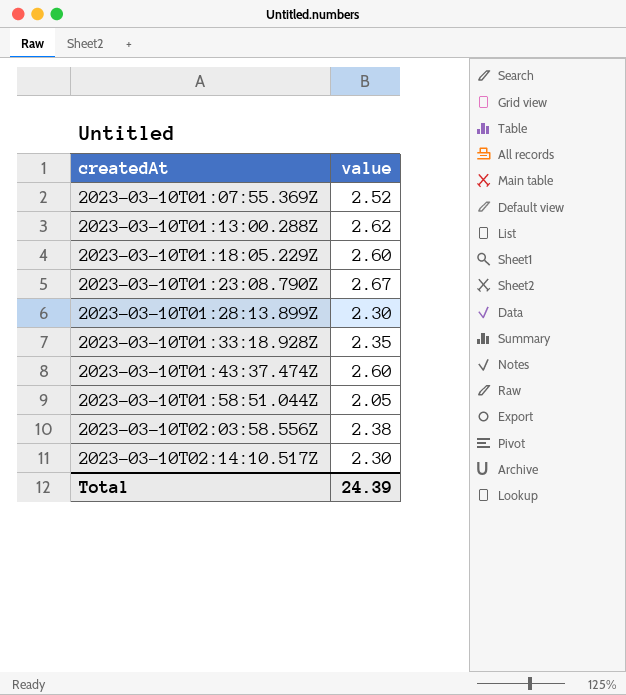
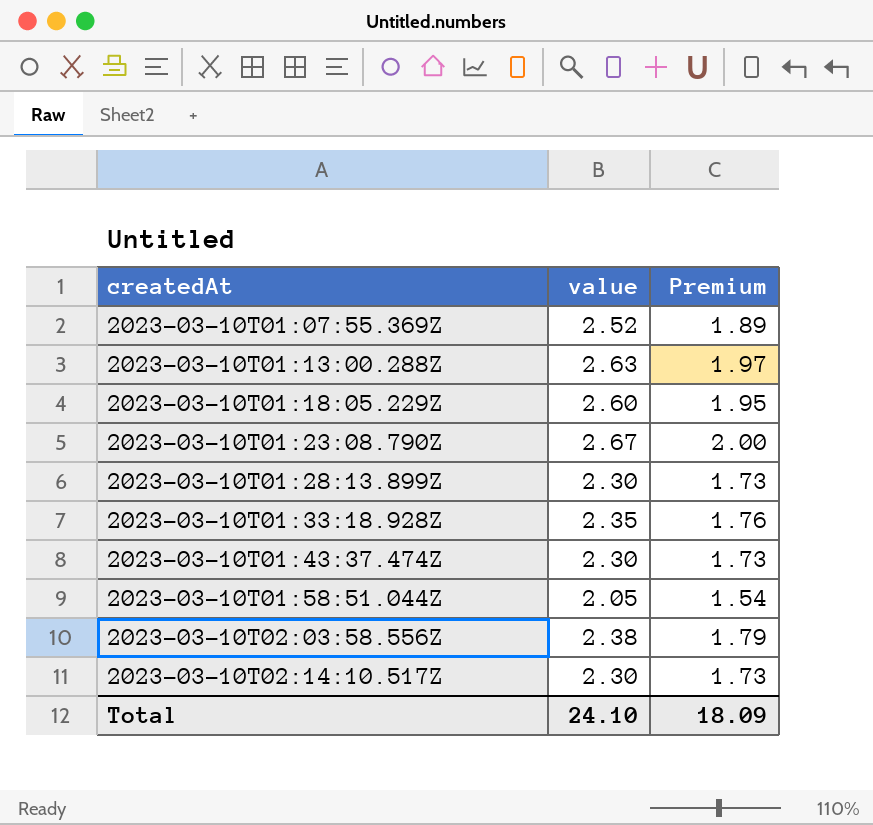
column Premium | formula: none -> [value] * 0.75
2023-03-10T01:13:00.288Z | value: 2.62 -> 2.63
2023-03-10T01:43:37.474Z | value: 2.60 -> 2.30
Total | value: 24.39 -> 24.10

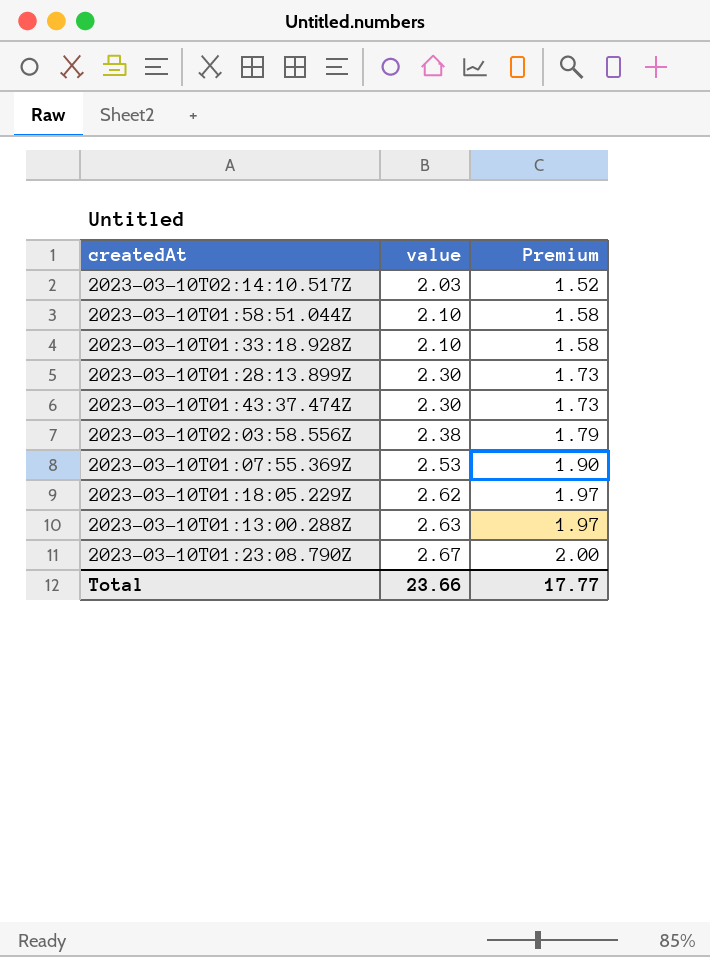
row order: createdAt ascending -> value ascending
2023-03-10T02:14:10.517Z | value: 2.30 -> 2.03
2023-03-10T02:14:10.517Z | Premium: 1.73 -> 1.52
2023-03-10T01:58:51.044Z | value: 2.05 -> 2.10
2023-03-10T01:58:51.044Z | Premium: 1.54 -> 1.58
2023-03-10T01:33:18.928Z | value: 2.35 -> 2.10
2023-03-10T01:33:18.928Z | Premium: 1.76 -> 1.58
2023-03-10T01:07:55.369Z | value: 2.52 -> 2.53
2023-03-10T01:07:55.369Z | Premium: 1.89 -> 1.90
2023-03-10T01:18:05.229Z | value: 2.60 -> 2.62
2023-03-10T01:18:05.229Z | Premium: 1.95 -> 1.97
Total | value: 24.10 -> 23.66
Total | Premium: 18.09 -> 17.77

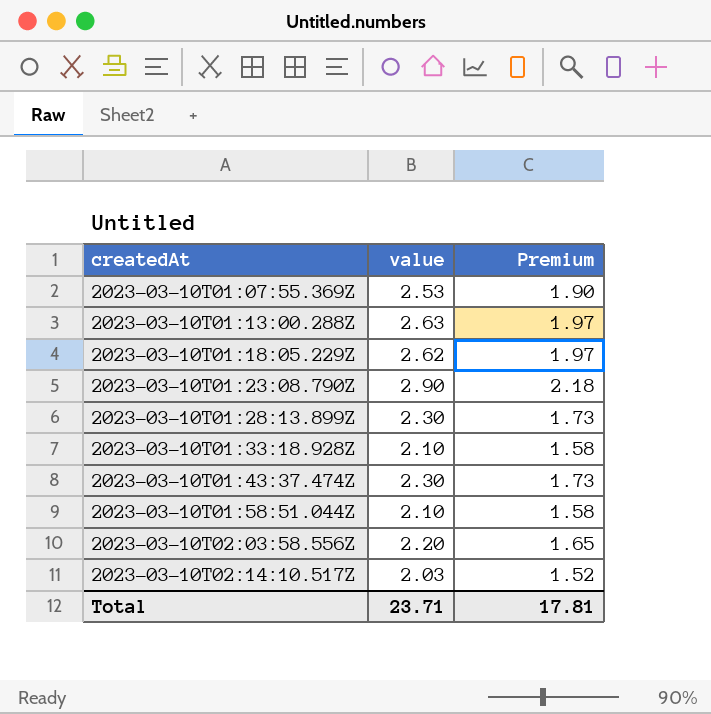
row order: value ascending -> createdAt ascending
2023-03-10T01:23:08.790Z | value: 2.67 -> 2.90
2023-03-10T01:23:08.790Z | Premium: 2.00 -> 2.18
2023-03-10T02:03:58.556Z | value: 2.38 -> 2.20
2023-03-10T02:03:58.556Z | Premium: 1.79 -> 1.65
Total | value: 23.66 -> 23.71
Total | Premium: 17.77 -> 17.81

